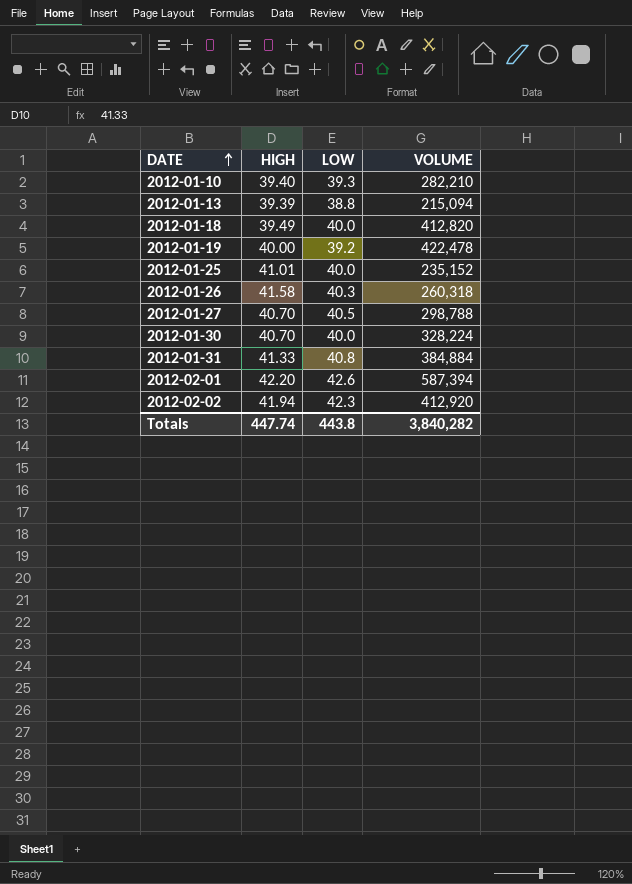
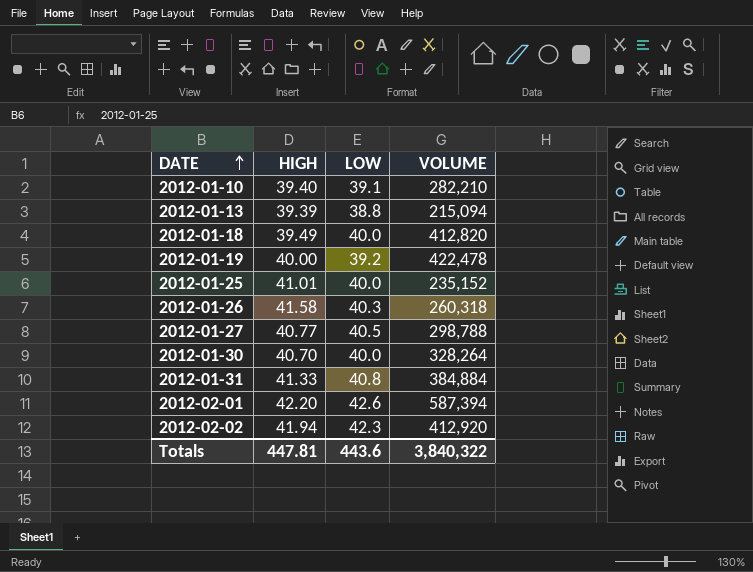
2012-01-10 | LOW: 39.3 -> 39.1
2012-01-27 | HIGH: 40.70 -> 40.77
2012-01-30 | VOLUME: 328,224 -> 328,264
Totals | HIGH: 447.74 -> 447.81
Totals | LOW: 443.8 -> 443.6
Totals | VOLUME: 3,840,282 -> 3,840,322

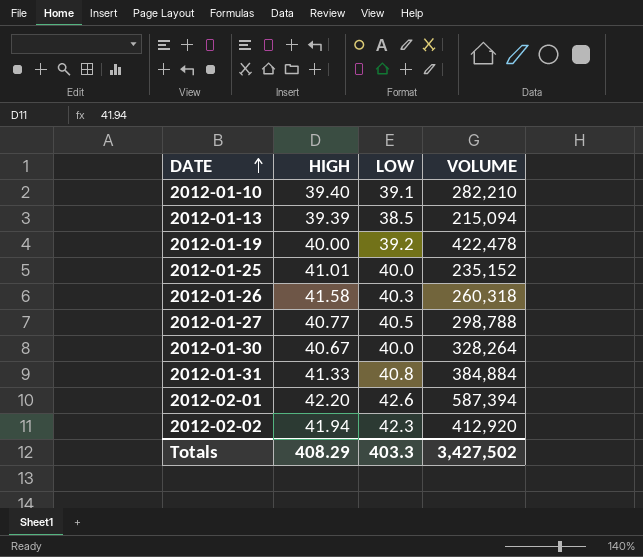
row 2012-01-18: 39.49 | 40.0 | 412,820 -> none
2012-01-13 | LOW: 38.8 -> 38.5
2012-01-30 | HIGH: 40.70 -> 40.67
Totals | HIGH: 447.81 -> 408.29
Totals | LOW: 443.6 -> 403.3
Totals | VOLUME: 3,840,322 -> 3,427,502

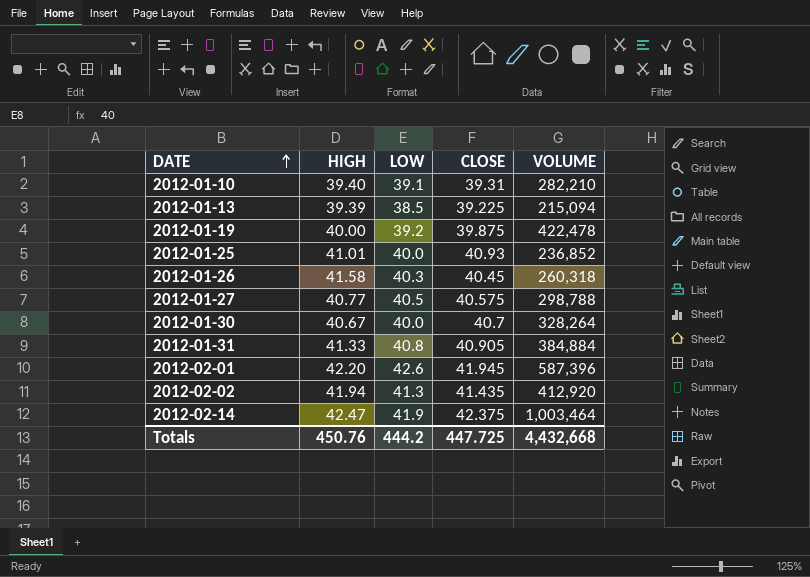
column CLOSE | position: none -> 4
2012-01-25 | VOLUME: 235,152 -> 236,852
2012-02-01 | VOLUME: 587,394 -> 587,396
2012-02-02 | LOW: 42.3 -> 41.3
row 2012-02-14: none -> 42.47 | 41.9 | 42.375 | 1,003,464
Totals | HIGH: 408.29 -> 450.76
Totals | LOW: 403.3 -> 444.2
Totals | VOLUME: 3,427,502 -> 4,432,668

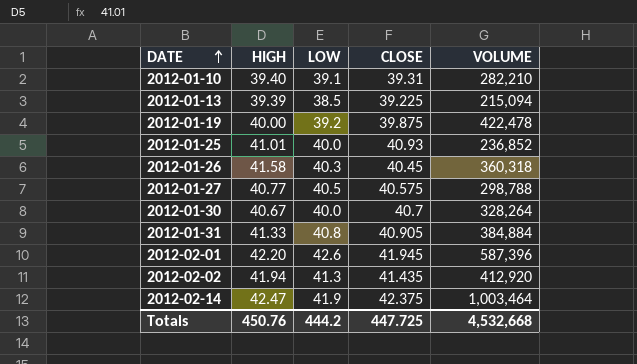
2012-01-26 | VOLUME: 260,318 -> 360,318
Totals | VOLUME: 4,432,668 -> 4,532,668

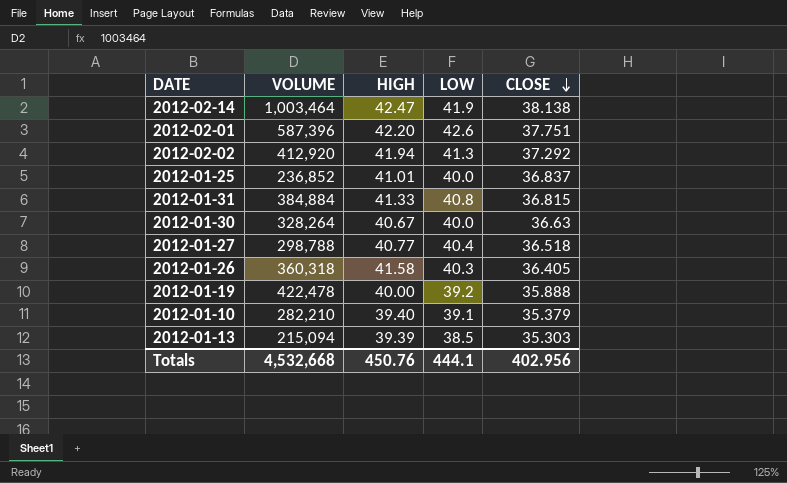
row order: DATE ascending -> CLOSE descending
column VOLUME | position: 5 -> 2
2012-02-14 | CLOSE: 42.375 -> 38.138
2012-02-01 | CLOSE: 41.945 -> 37.751
2012-02-02 | CLOSE: 41.435 -> 37.292
2012-01-25 | CLOSE: 40.93 -> 36.837
2012-01-31 | CLOSE: 40.905 -> 36.815
2012-01-30 | CLOSE: 40.7 -> 36.63
2012-01-27 | LOW: 40.5 -> 40.4
2012-01-27 | CLOSE: 40.575 -> 36.518
2012-01-26 | CLOSE: 40.45 -> 36.405
2012-01-19 | CLOSE: 39.875 -> 35.888
2012-01-10 | CLOSE: 39.31 -> 35.379
2012-01-13 | CLOSE: 39.225 -> 35.303
Totals | LOW: 444.2 -> 444.1
Totals | CLOSE: 447.725 -> 402.956

